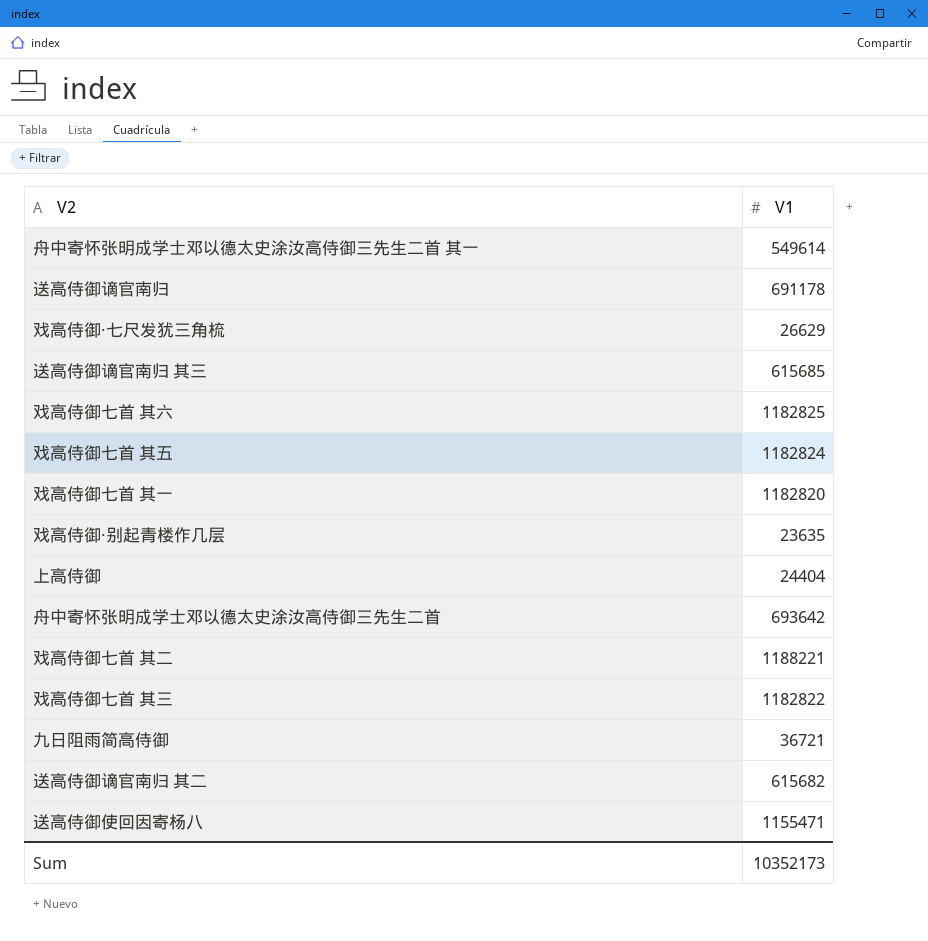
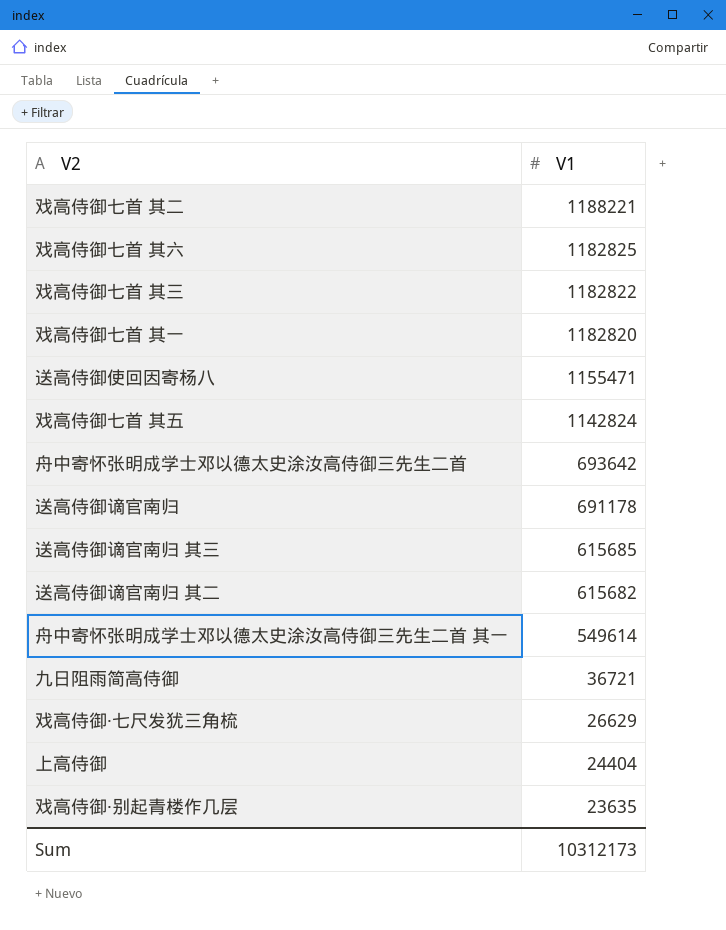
row order: none -> V1 descending
戏高侍御七首 其五 | V1: 1182824 -> 1142824
Sum | V1: 10352173 -> 10312173

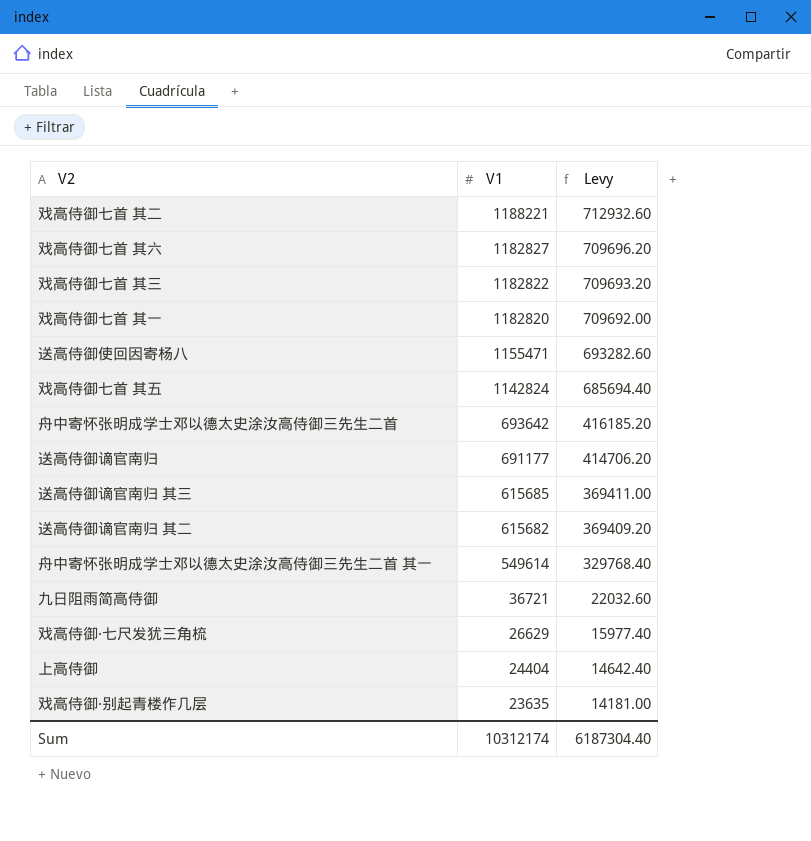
column Levy | formula: none -> [V1] * 0.6
戏高侍御七首 其六 | V1: 1182825 -> 1182827
送高侍御谪官南归 | V1: 691178 -> 691177
Sum | V1: 10312173 -> 10312174

